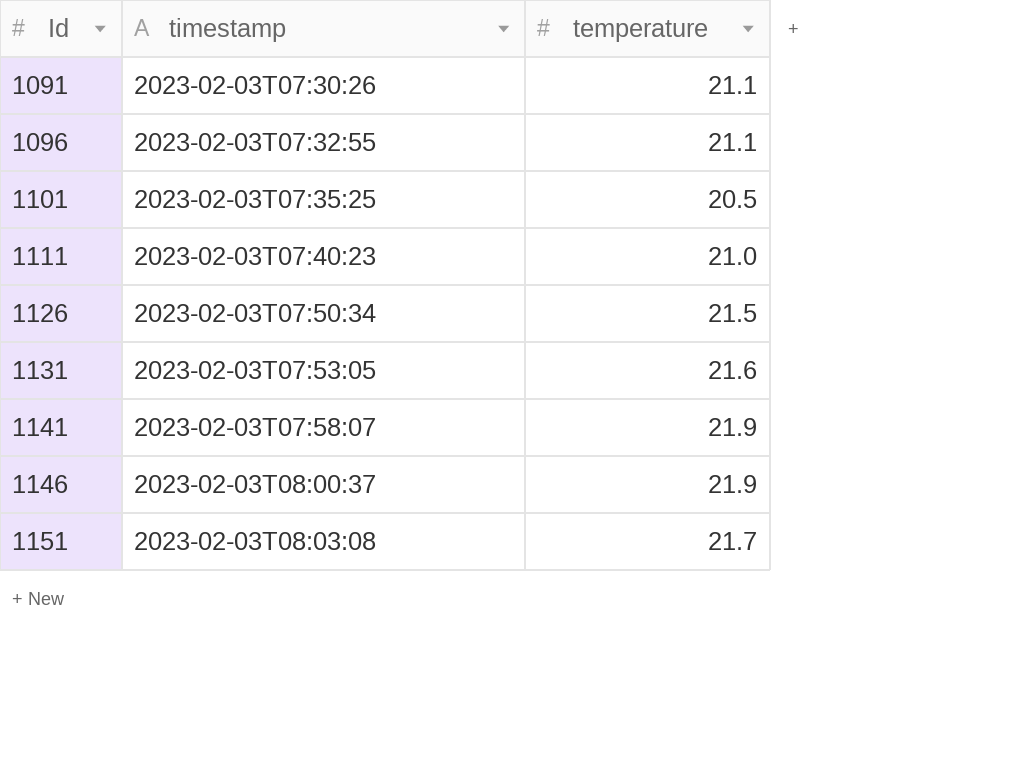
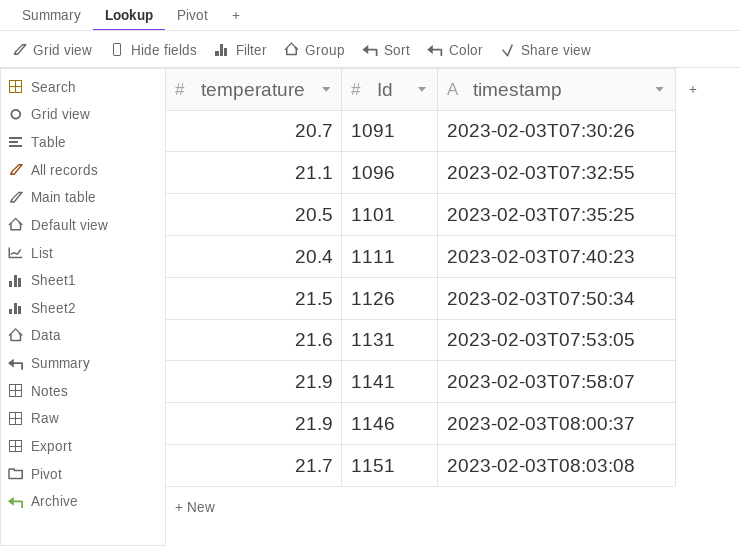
column temperature | position: 3 -> 1
1091 | temperature: 21.1 -> 20.7
1111 | temperature: 21.0 -> 20.4

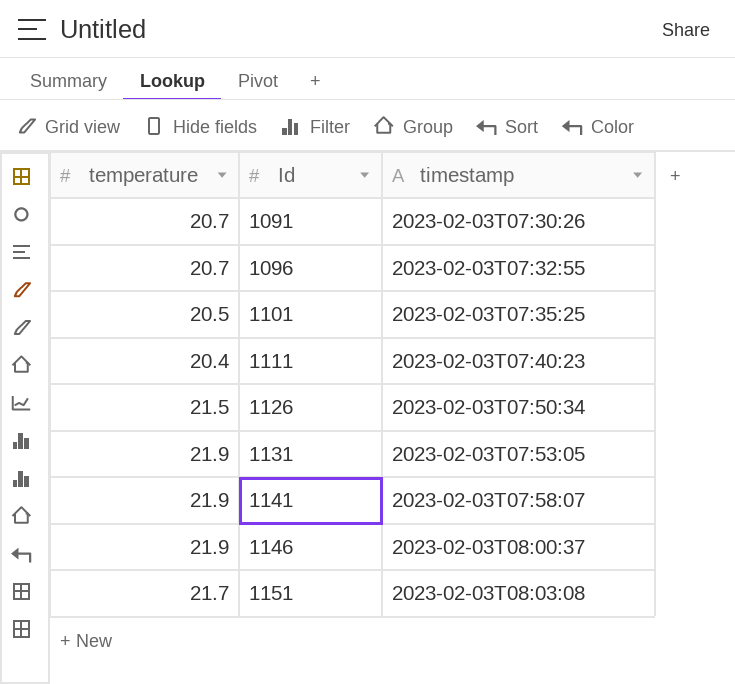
1096 | temperature: 21.1 -> 20.7
1131 | temperature: 21.6 -> 21.9

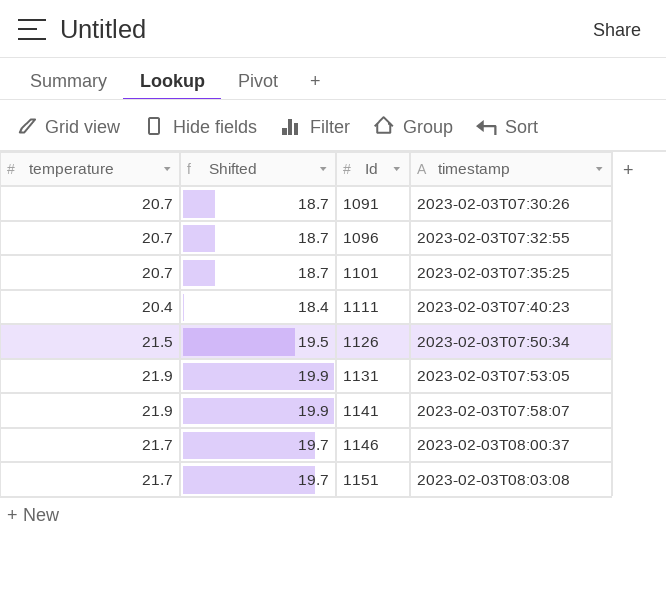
column Shifted | formula: none -> [temperature] - 2
1101 | temperature: 20.5 -> 20.7
1146 | temperature: 21.9 -> 21.7

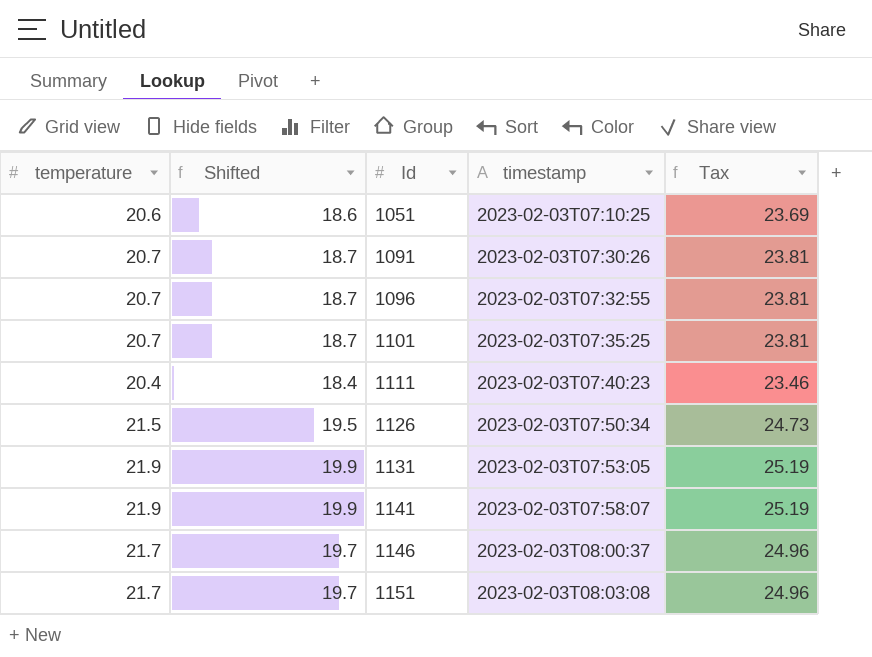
column Tax | formula: none -> [temperature] * 1.15
row 1051: none -> 20.6 | 18.6 | 2023-02-03T07:10:25 | 23.69

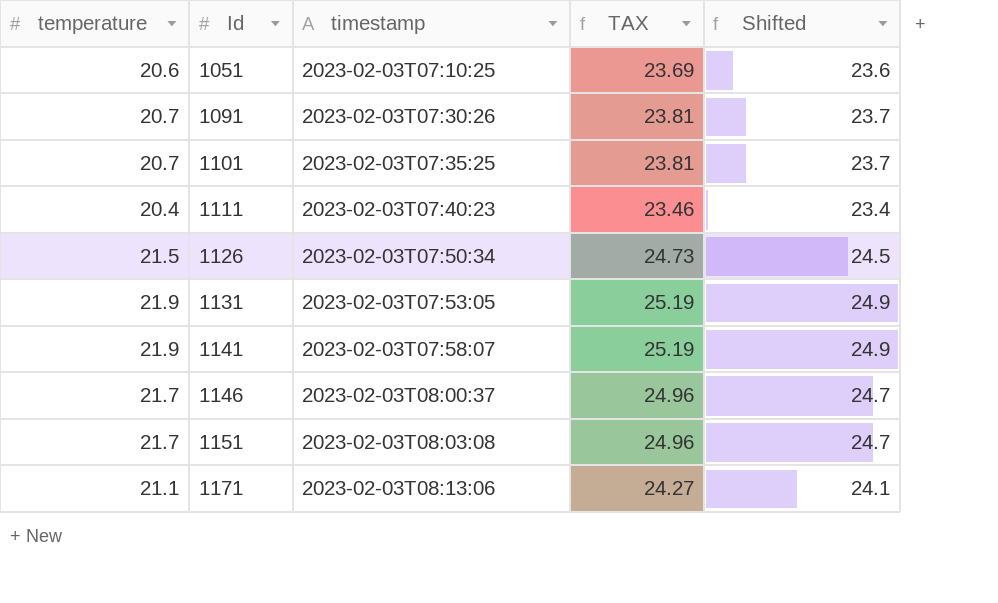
column name: Tax -> TAX
column Shifted | formula: [temperature] - 2 -> [temperature] + 3
column Shifted | position: 2 -> 5
row 1096: 20.7 | 18.7 | 2023-02-03T07:32:55 | 23.81 -> none
row 1171: none -> 21.1 | 2023-02-03T08:13:06 | 24.27 | 24.1

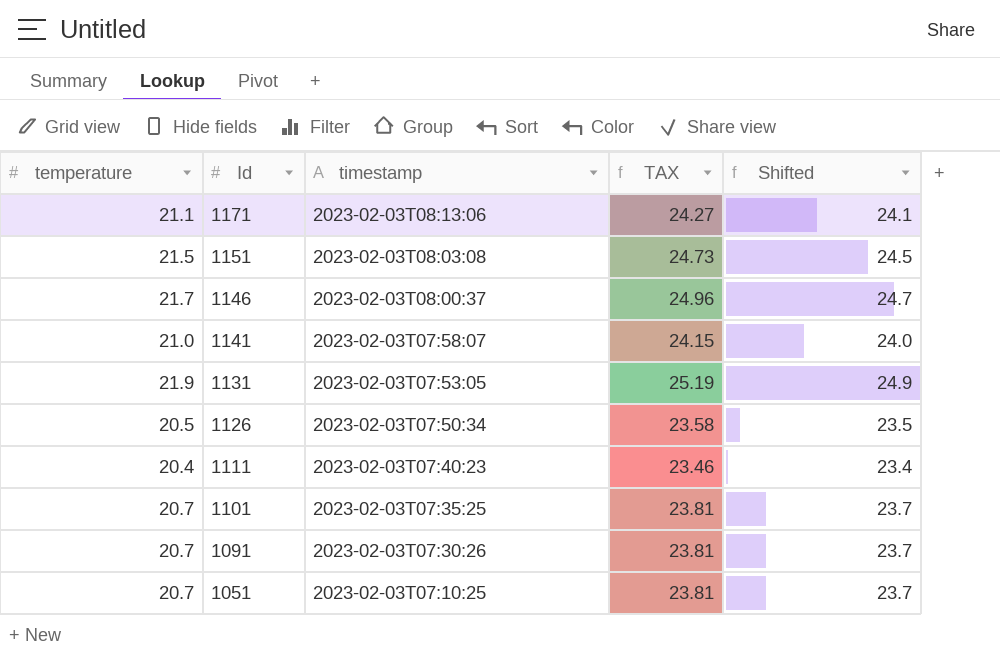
row order: Id ascending -> Id descending
1151 | temperature: 21.7 -> 21.5
1151 | TAX: 24.96 -> 24.73
1151 | Shifted: 24.7 -> 24.5
1141 | temperature: 21.9 -> 21.0
1141 | TAX: 25.19 -> 24.15
1141 | Shifted: 24.9 -> 24.0
1126 | temperature: 21.5 -> 20.5
1126 | TAX: 24.73 -> 23.58
1126 | Shifted: 24.5 -> 23.5
1051 | temperature: 20.6 -> 20.7
1051 | TAX: 23.69 -> 23.81
1051 | Shifted: 23.6 -> 23.7

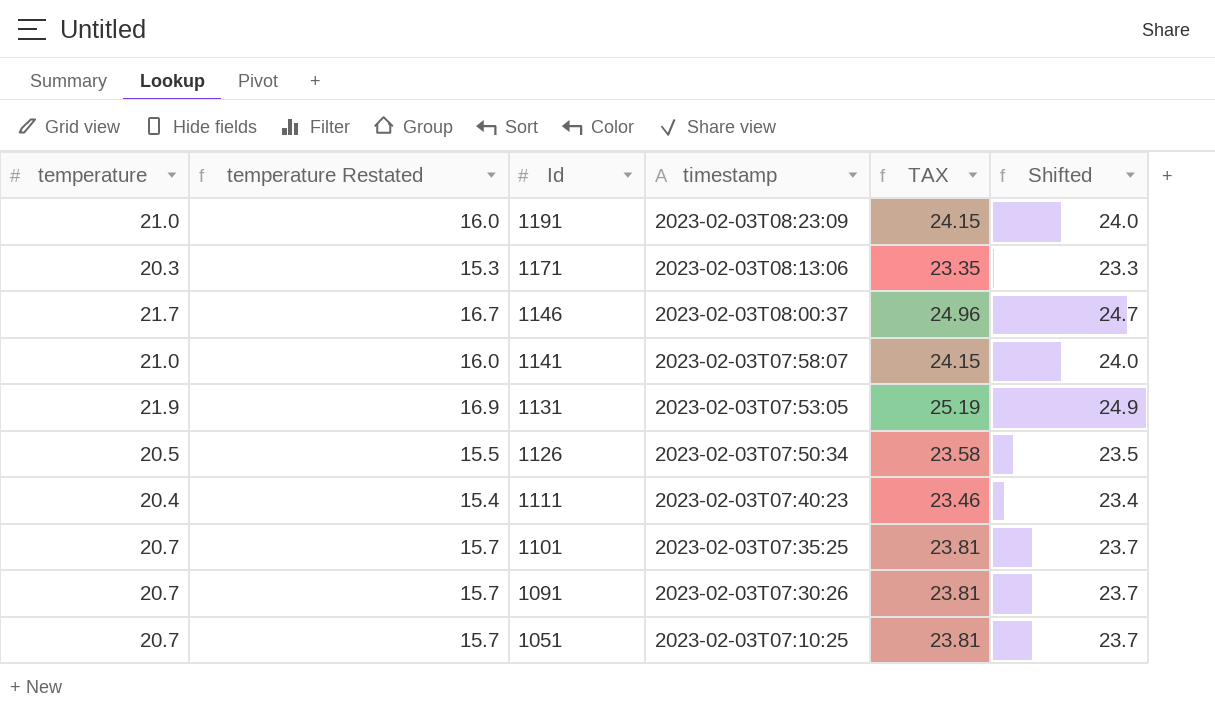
column temperature Restated | formula: none -> [temperature] - 5
row 1151: 21.5 | 2023-02-03T08:03:08 | 24.73 | 24.5 -> none
row 1191: none -> 21.0 | 16.0 | 2023-02-03T08:23:09 | 24.15 | 24.0
1171 | temperature: 21.1 -> 20.3
1171 | TAX: 24.27 -> 23.35
1171 | Shifted: 24.1 -> 23.3

